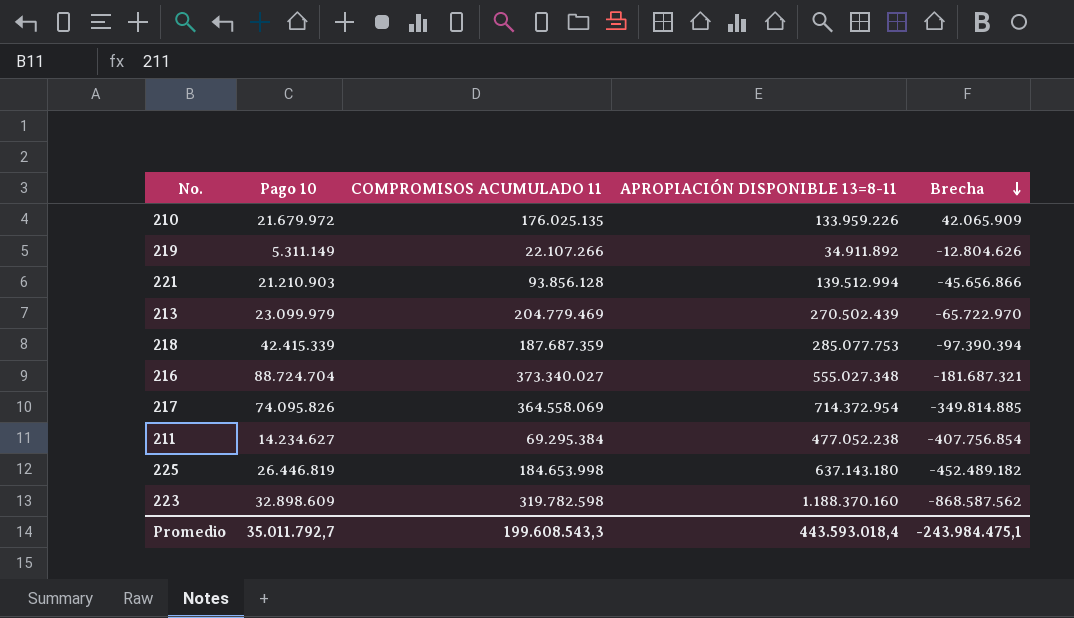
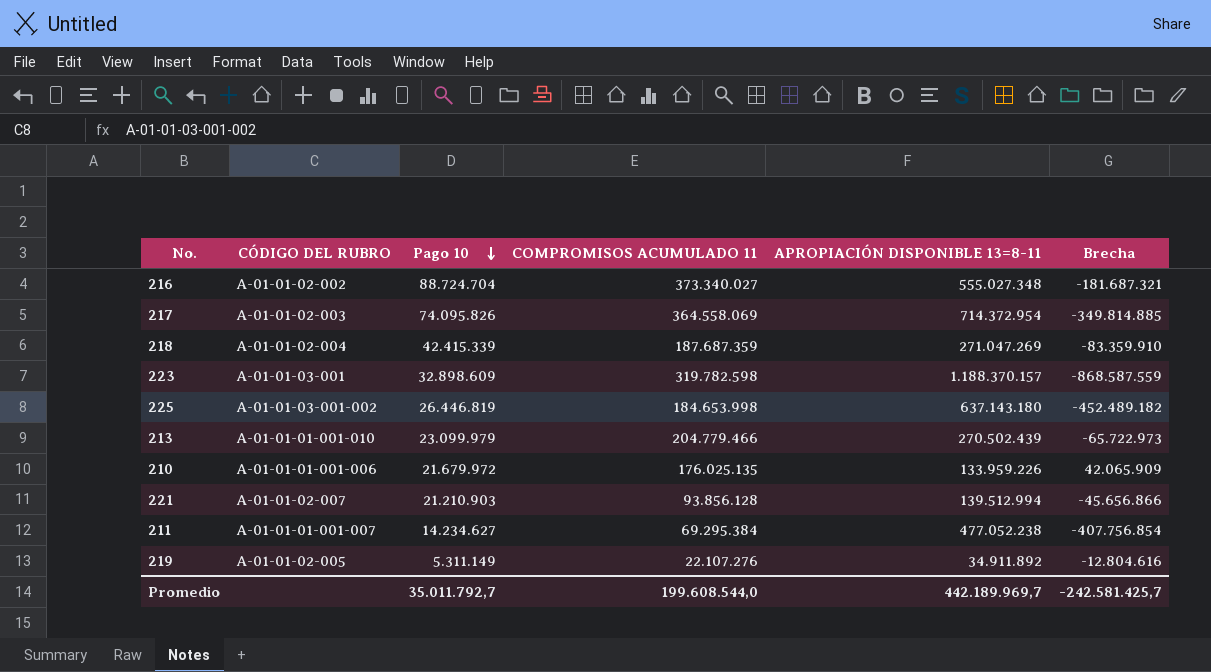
row order: Brecha descending -> Pago 10 descending
column CÓDIGO DEL RUBRO | position: none -> 2
218 | APROPIACIÓN DISPONIBLE 13=8-11: 285.077.753 -> 271.047.269
218 | Brecha: -97.390.394 -> -83.359.910
223 | APROPIACIÓN DISPONIBLE 13=8-11: 1.188.370.160 -> 1.188.370.157
223 | Brecha: -868.587.562 -> -868.587.559
213 | COMPROMISOS ACUMULADO 11: 204.779.469 -> 204.779.466
213 | Brecha: -65.722.970 -> -65.722.973
219 | COMPROMISOS ACUMULADO 11: 22.107.266 -> 22.107.276
219 | Brecha: -12.804.626 -> -12.804.616
Promedio | COMPROMISOS ACUMULADO 11: 199.608.543,3 -> 199.608.544,0
Promedio | APROPIACIÓN DISPONIBLE 13=8-11: 443.593.018,4 -> 442.189.969,7
Promedio | Brecha: -243.984.475,1 -> -242.581.425,7

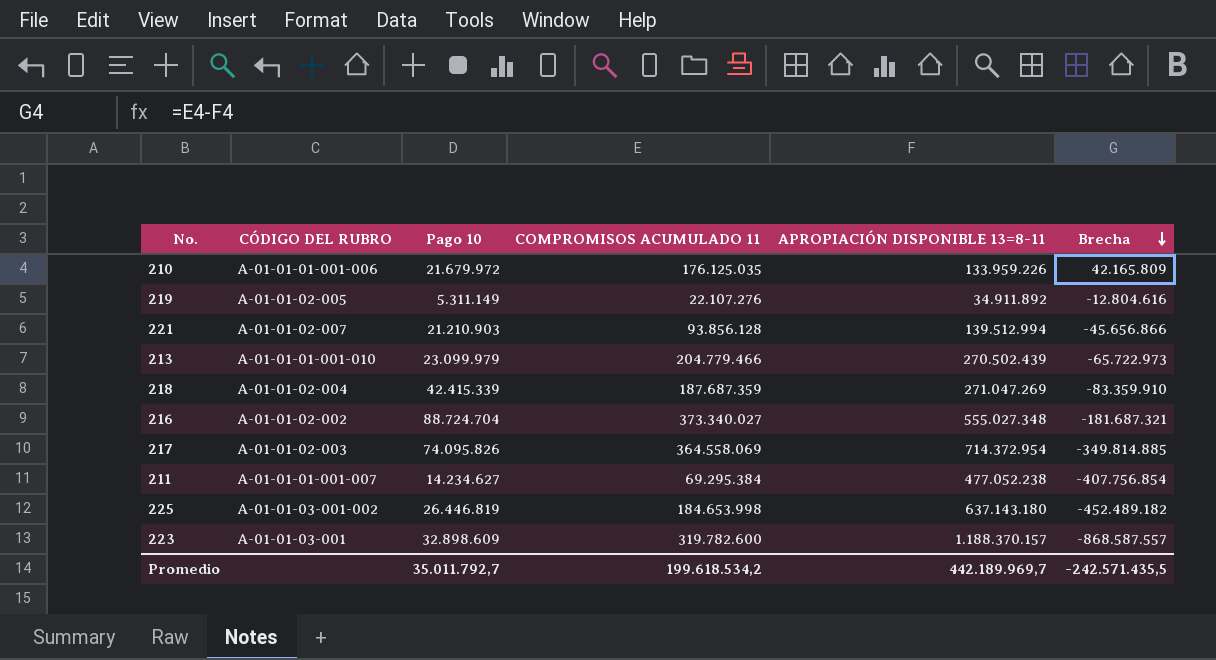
row order: Pago 10 descending -> Brecha descending
210 | COMPROMISOS ACUMULADO 11: 176.025.135 -> 176.125.035
210 | Brecha: 42.065.909 -> 42.165.809
223 | COMPROMISOS ACUMULADO 11: 319.782.598 -> 319.782.600
223 | Brecha: -868.587.559 -> -868.587.557
Promedio | COMPROMISOS ACUMULADO 11: 199.608.544,0 -> 199.618.534,2
Promedio | Brecha: -242.581.425,7 -> -242.571.435,5

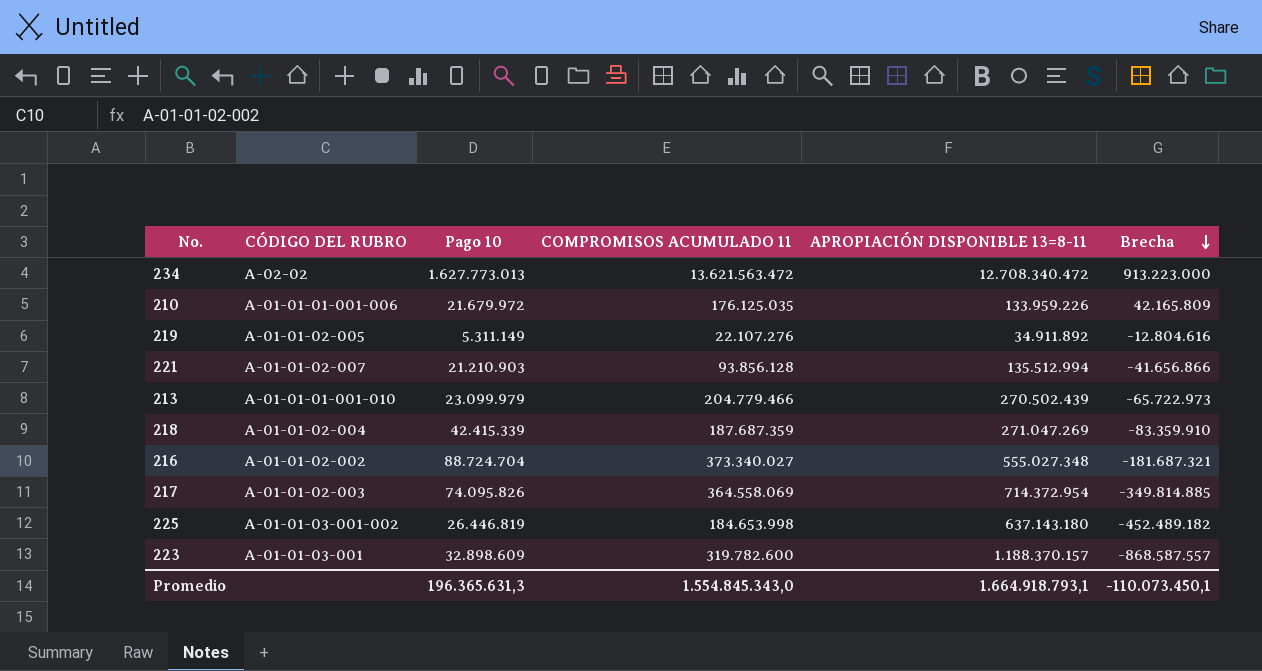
row 211: A-01-01-01-001-007 | 14.234.627 | 69.295.384 | 477.052.238 | -407.756.854 -> none
row 234: none -> A-02-02 | 1.627.773.013 | 13.621.563.472 | 12.708.340.472 | 913.223.000
221 | APROPIACIÓN DISPONIBLE 13=8-11: 139.512.994 -> 135.512.994
221 | Brecha: -45.656.866 -> -41.656.866
Promedio | Pago 10: 35.011.792,7 -> 196.365.631,3
Promedio | COMPROMISOS ACUMULADO 11: 199.618.534,2 -> 1.554.845.343,0
Promedio | APROPIACIÓN DISPONIBLE 13=8-11: 442.189.969,7 -> 1.664.918.793,1
Promedio | Brecha: -242.571.435,5 -> -110.073.450,1

